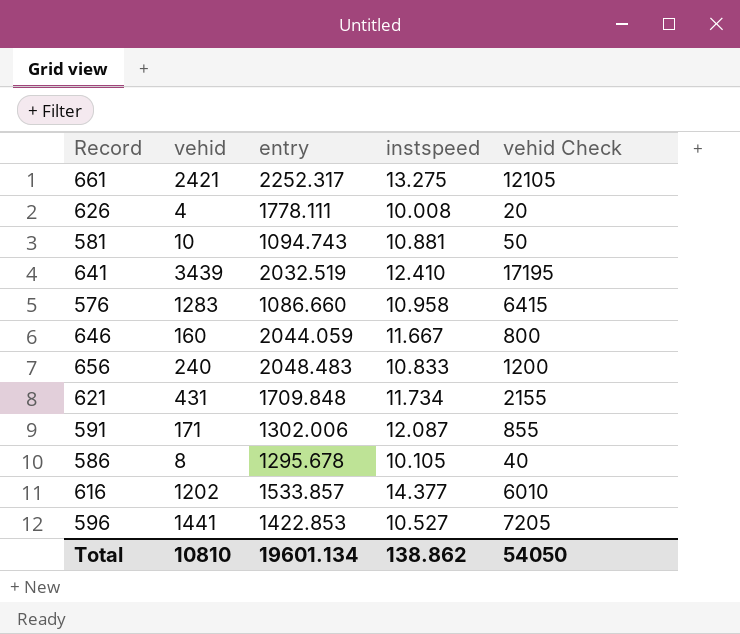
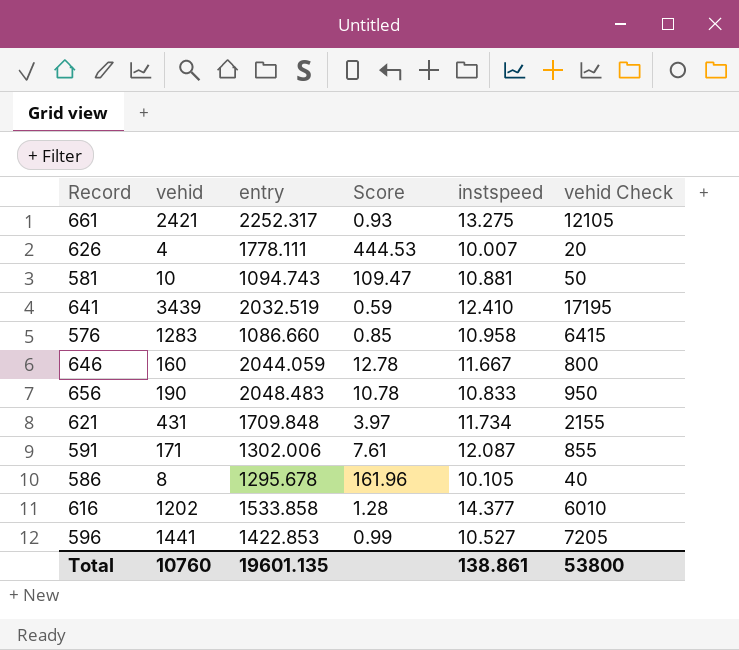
column Score | formula: none -> [entry] / [vehid]
626 | instspeed: 10.008 -> 10.007
656 | vehid: 240 -> 190
656 | vehid Check: 1200 -> 950
616 | entry: 1533.857 -> 1533.858
Total | vehid: 10810 -> 10760
Total | entry: 19601.134 -> 19601.135
Total | instspeed: 138.862 -> 138.861
Total | vehid Check: 54050 -> 53800

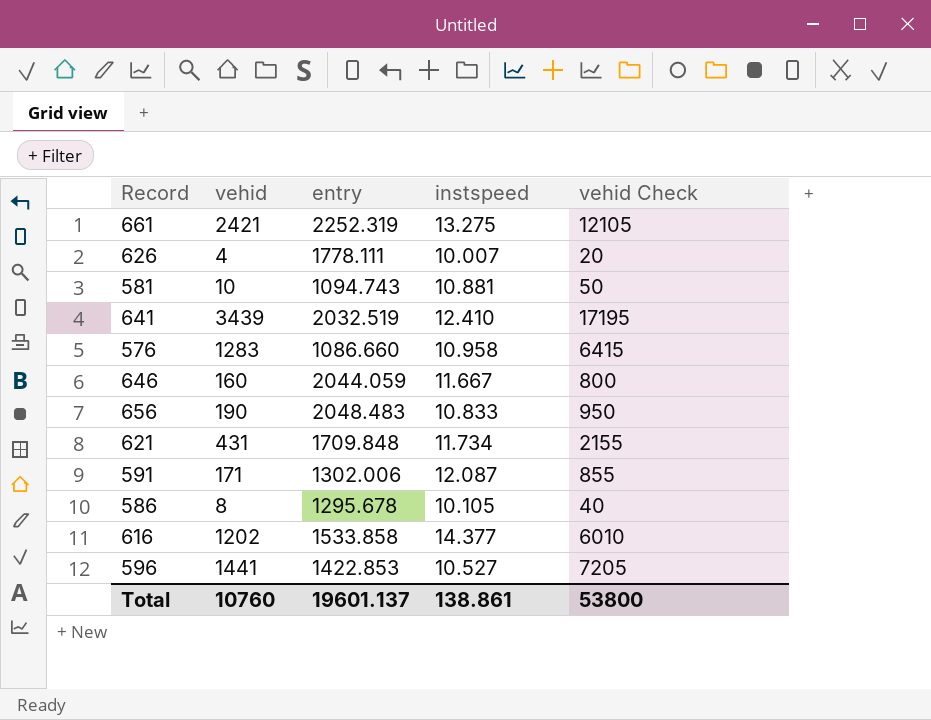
column Score | formula: [entry] / [vehid] -> none
661 | entry: 2252.317 -> 2252.319
Total | entry: 19601.135 -> 19601.137

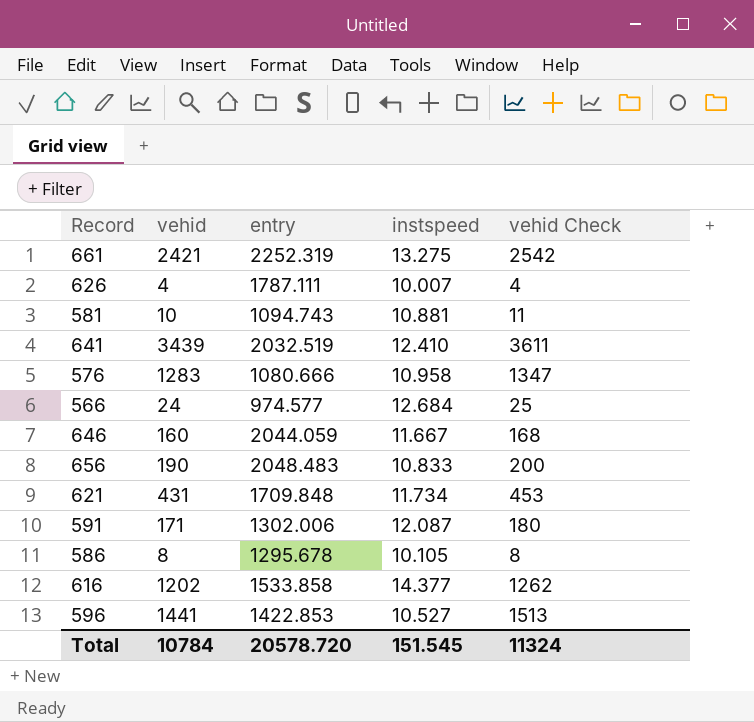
column vehid Check | formula: [vehid] * 5 -> [vehid] * 1.05
626 | entry: 1778.111 -> 1787.111
576 | entry: 1086.660 -> 1080.666
row 566: none -> 24 | 974.577 | 12.684 | 25
Total | vehid: 10760 -> 10784
Total | entry: 19601.137 -> 20578.720
Total | instspeed: 138.861 -> 151.545
Total | vehid Check: 53800 -> 11324

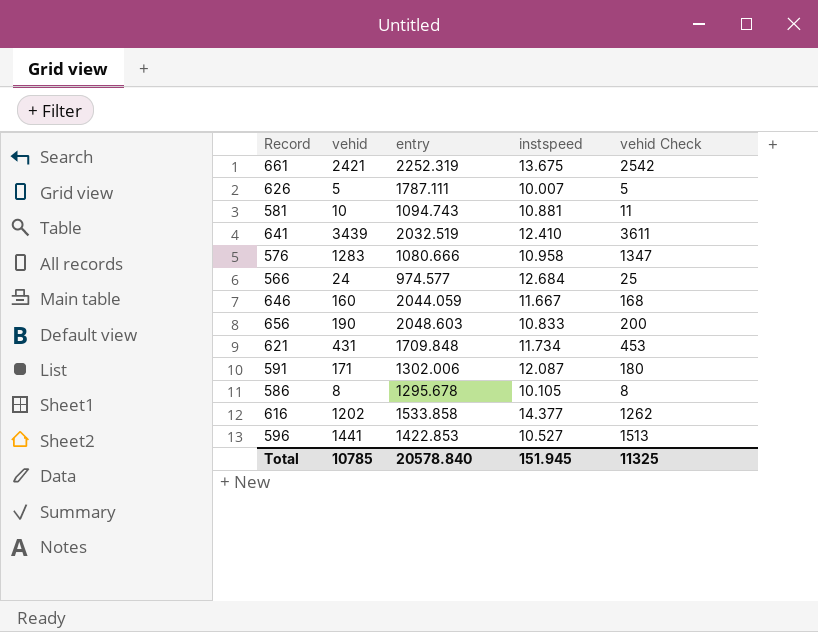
661 | instspeed: 13.275 -> 13.675
626 | vehid: 4 -> 5
626 | vehid Check: 4 -> 5
656 | entry: 2048.483 -> 2048.603
Total | vehid: 10784 -> 10785
Total | entry: 20578.720 -> 20578.840
Total | instspeed: 151.545 -> 151.945
Total | vehid Check: 11324 -> 11325

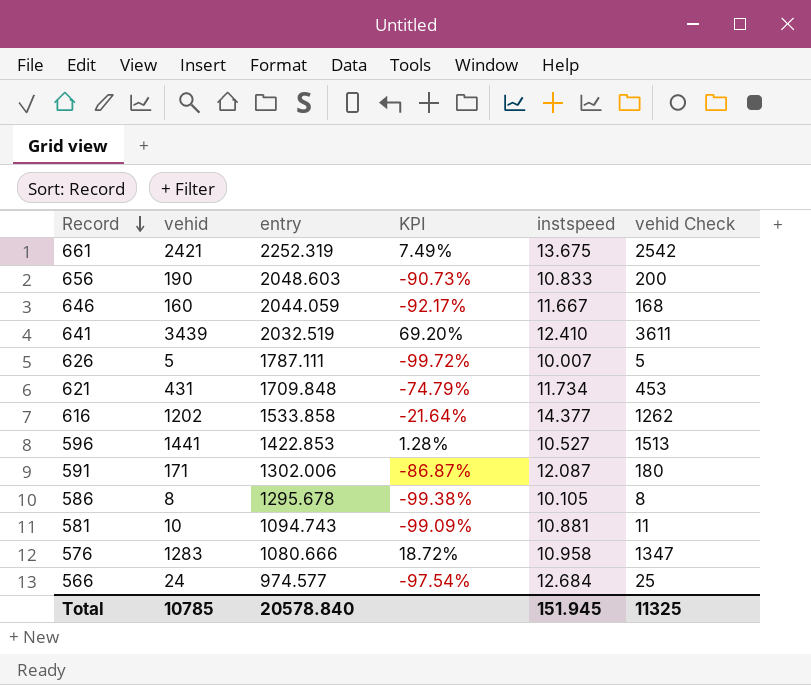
row order: none -> Record descending
column KPI | formula: none -> ([vehid] - [entry]) / [entry]

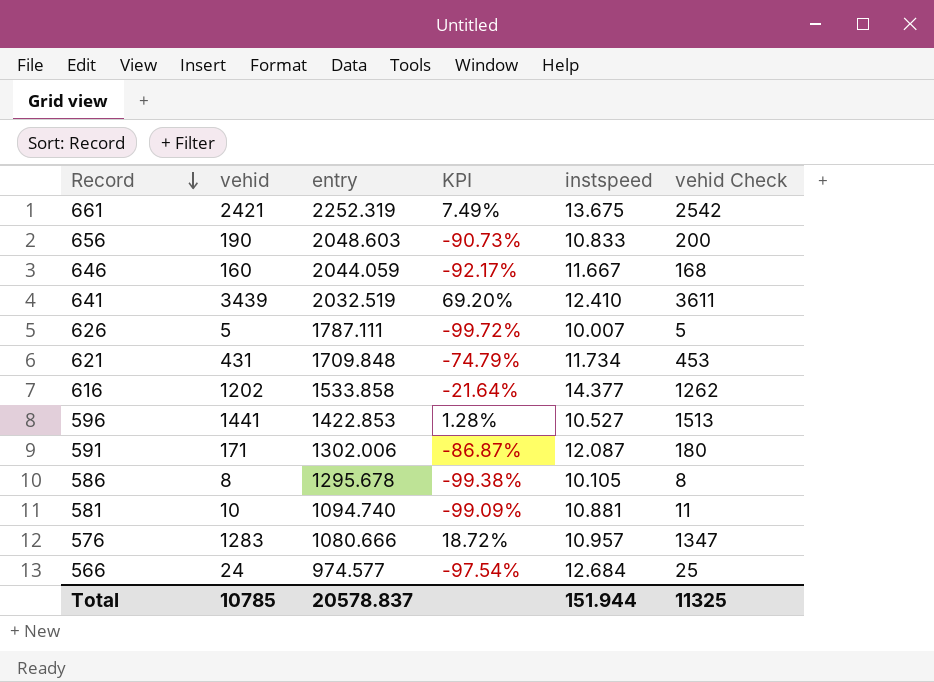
581 | entry: 1094.743 -> 1094.740
576 | instspeed: 10.958 -> 10.957
Total | entry: 20578.840 -> 20578.837
Total | instspeed: 151.945 -> 151.944

